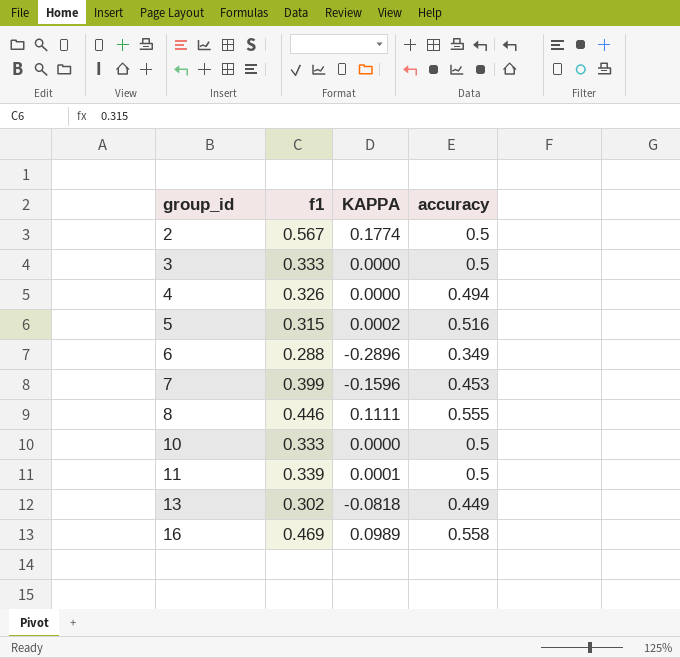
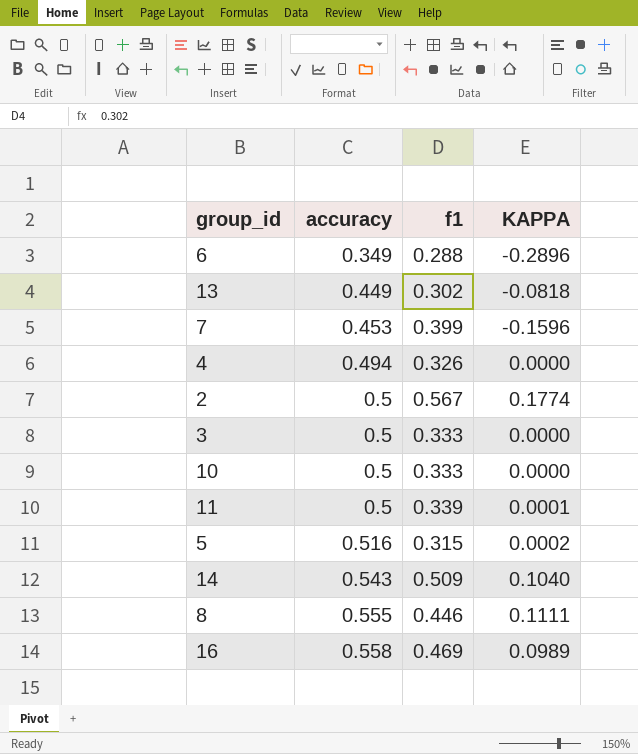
row order: group_id ascending -> accuracy ascending
column accuracy | position: 4 -> 2
row 14: none -> 0.543 | 0.509 | 0.1040

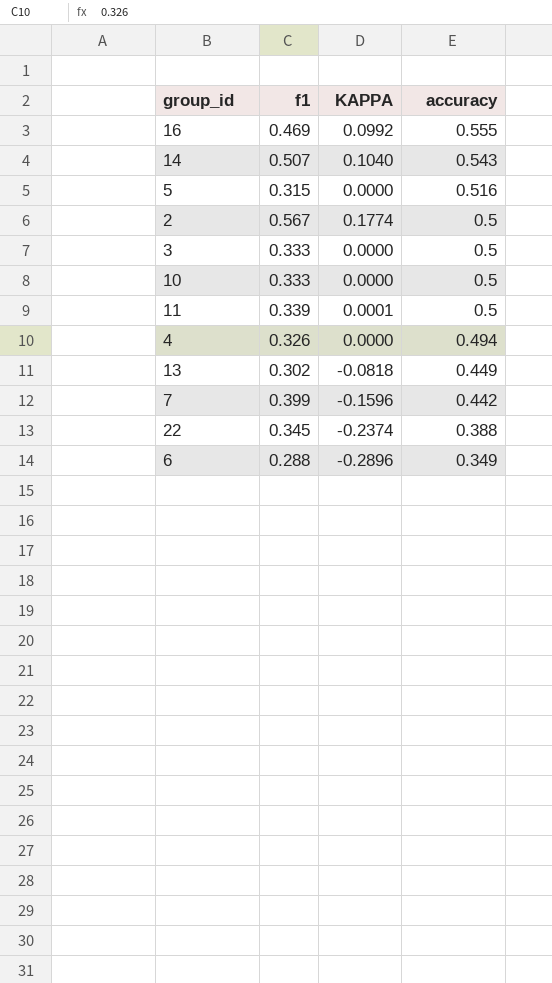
row order: accuracy ascending -> accuracy descending
column accuracy | position: 2 -> 4
row 8: 0.555 | 0.446 | 0.1111 -> none
16 | KAPPA: 0.0989 -> 0.0992
16 | accuracy: 0.558 -> 0.555
14 | f1: 0.509 -> 0.507
5 | KAPPA: 0.0002 -> 0.0000
7 | accuracy: 0.453 -> 0.442
row 22: none -> 0.345 | -0.2374 | 0.388

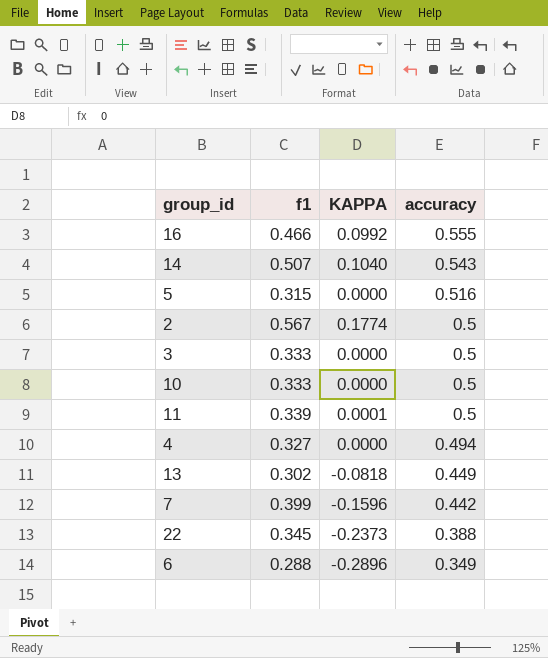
16 | f1: 0.469 -> 0.466
4 | f1: 0.326 -> 0.327
22 | KAPPA: -0.2374 -> -0.2373

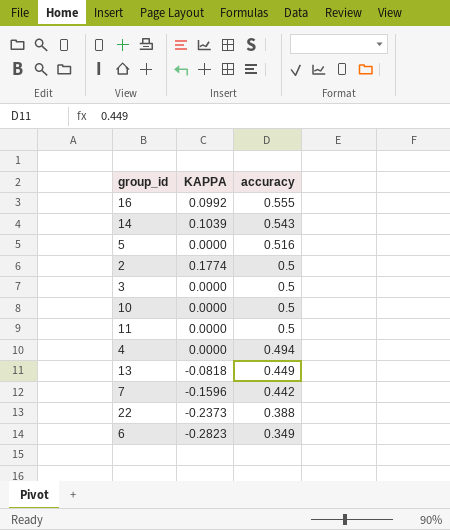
column f1 | position: 2 -> none
14 | KAPPA: 0.1040 -> 0.1039
11 | KAPPA: 0.0001 -> 0.0000
6 | KAPPA: -0.2896 -> -0.2823

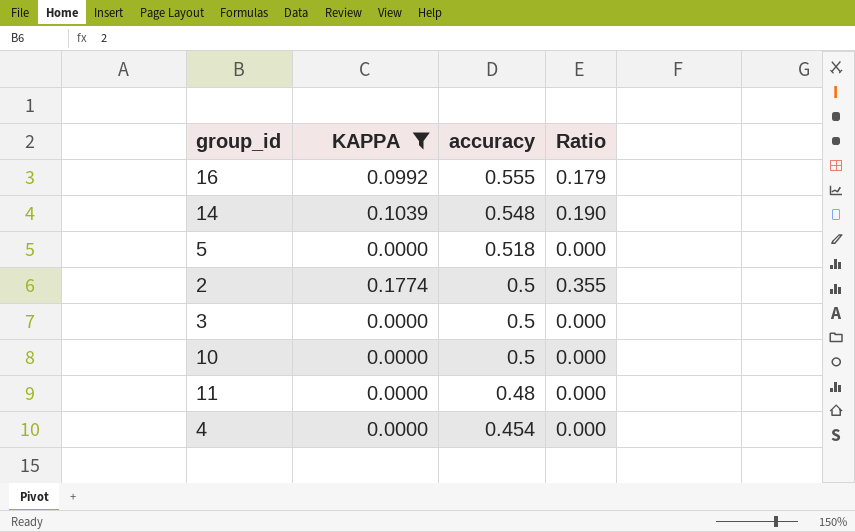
filter: none -> KAPPA >= 0.0000
column Ratio | formula: none -> [KAPPA] / [accuracy]
14 | accuracy: 0.543 -> 0.548
5 | accuracy: 0.516 -> 0.518
11 | accuracy: 0.5 -> 0.48
4 | accuracy: 0.494 -> 0.454

